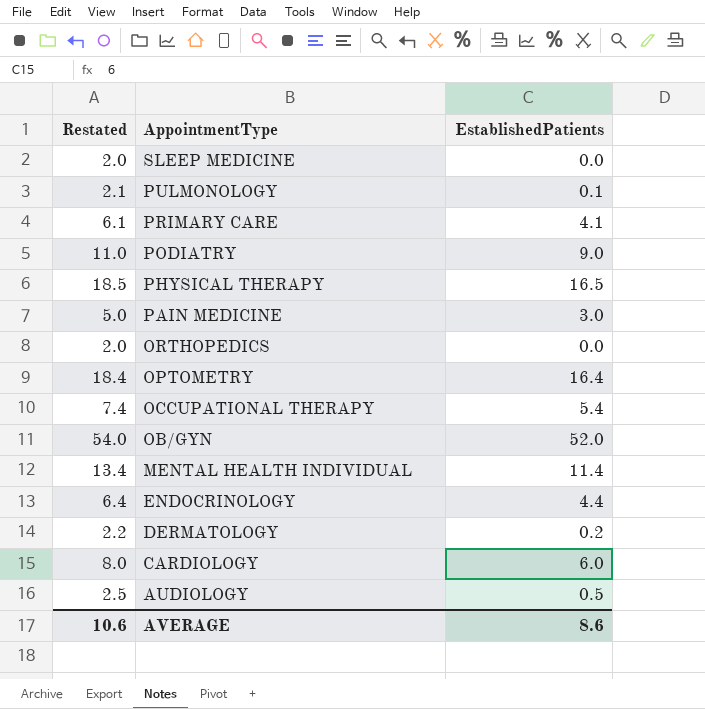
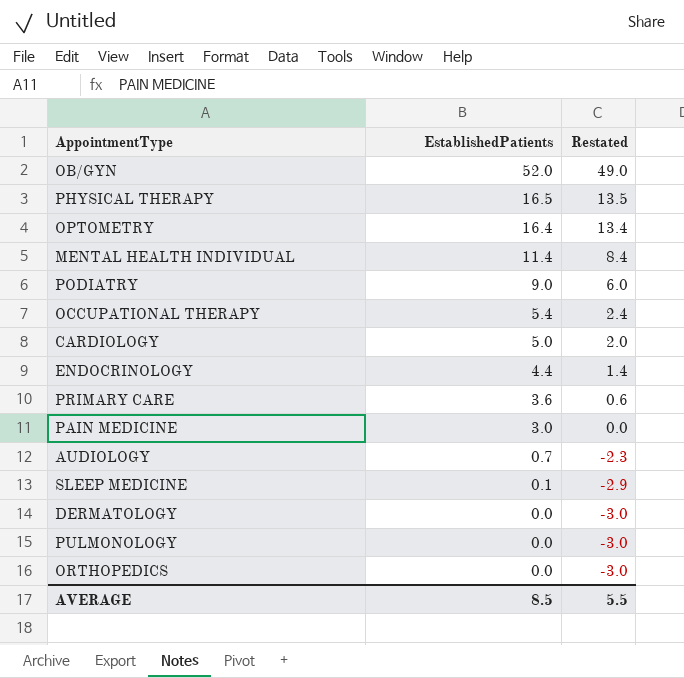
row order: AppointmentType descending -> EstablishedPatients descending
column Restated | formula: [EstablishedPatients] + 2 -> [EstablishedPatients] - 3
column Restated | position: 1 -> 3
CARDIOLOGY | EstablishedPatients: 6.0 -> 5.0
PRIMARY CARE | EstablishedPatients: 4.1 -> 3.6
AUDIOLOGY | EstablishedPatients: 0.5 -> 0.7
SLEEP MEDICINE | EstablishedPatients: 0.0 -> 0.1
DERMATOLOGY | EstablishedPatients: 0.2 -> 0.0
PULMONOLOGY | EstablishedPatients: 0.1 -> 0.0
AVERAGE | EstablishedPatients: 8.6 -> 8.5
AVERAGE | Restated: 10.6 -> 5.5

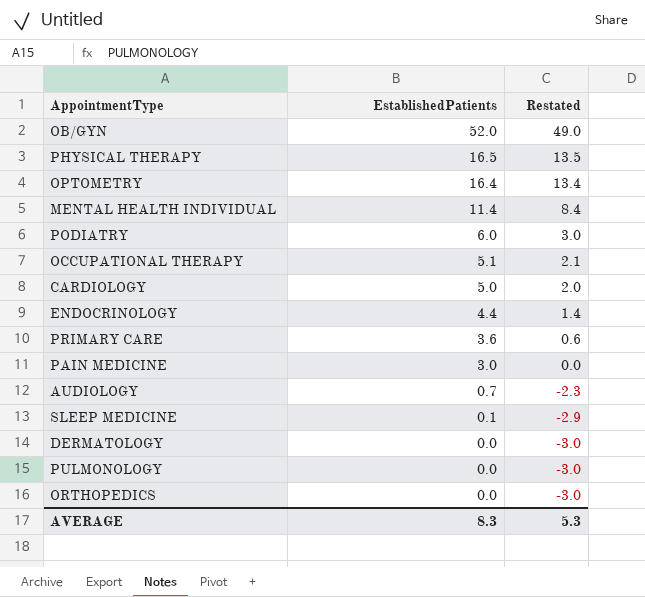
PODIATRY | EstablishedPatients: 9.0 -> 6.0
PODIATRY | Restated: 6.0 -> 3.0
OCCUPATIONAL THERAPY | EstablishedPatients: 5.4 -> 5.1
OCCUPATIONAL THERAPY | Restated: 2.4 -> 2.1
AVERAGE | EstablishedPatients: 8.5 -> 8.3
AVERAGE | Restated: 5.5 -> 5.3

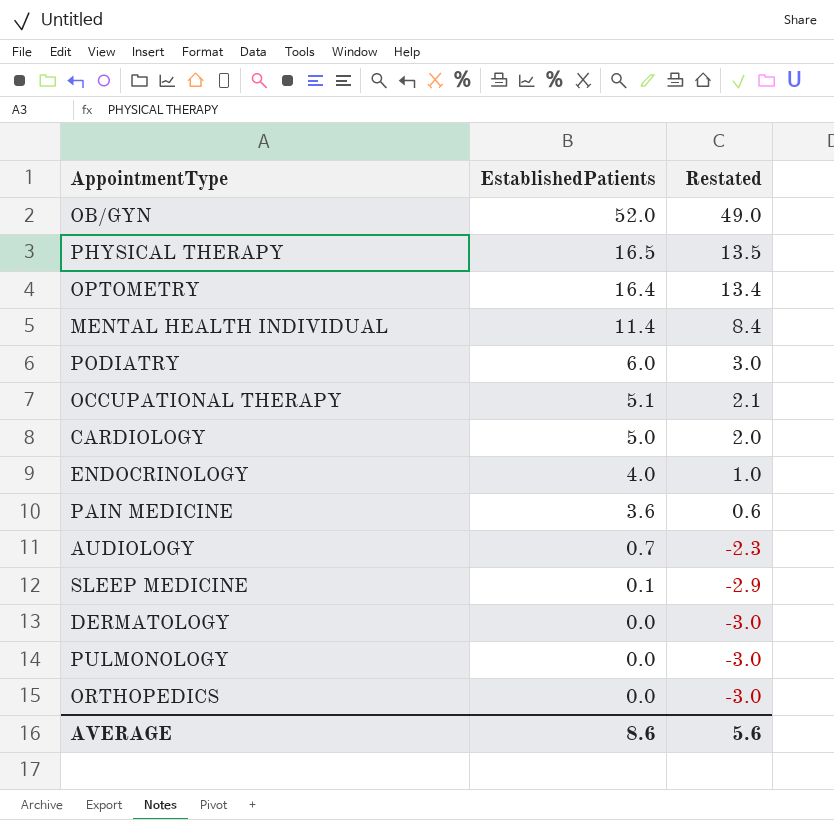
row PRIMARY CARE: 3.6 | 0.6 -> none
ENDOCRINOLOGY | EstablishedPatients: 4.4 -> 4.0
ENDOCRINOLOGY | Restated: 1.4 -> 1.0
PAIN MEDICINE | EstablishedPatients: 3.0 -> 3.6
PAIN MEDICINE | Restated: 0.0 -> 0.6
AVERAGE | EstablishedPatients: 8.3 -> 8.6
AVERAGE | Restated: 5.3 -> 5.6

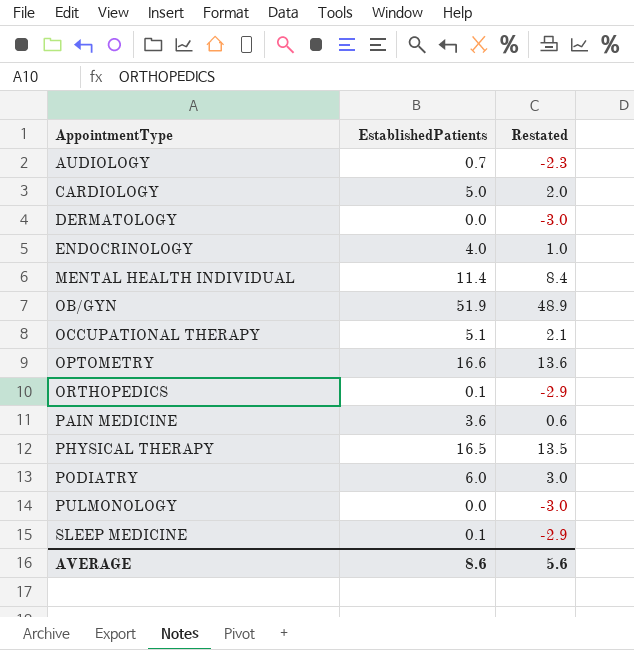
row order: EstablishedPatients descending -> AppointmentType ascending
OB/GYN | EstablishedPatients: 52.0 -> 51.9
OB/GYN | Restated: 49.0 -> 48.9
OPTOMETRY | EstablishedPatients: 16.4 -> 16.6
OPTOMETRY | Restated: 13.4 -> 13.6
ORTHOPEDICS | EstablishedPatients: 0.0 -> 0.1
ORTHOPEDICS | Restated: -3.0 -> -2.9

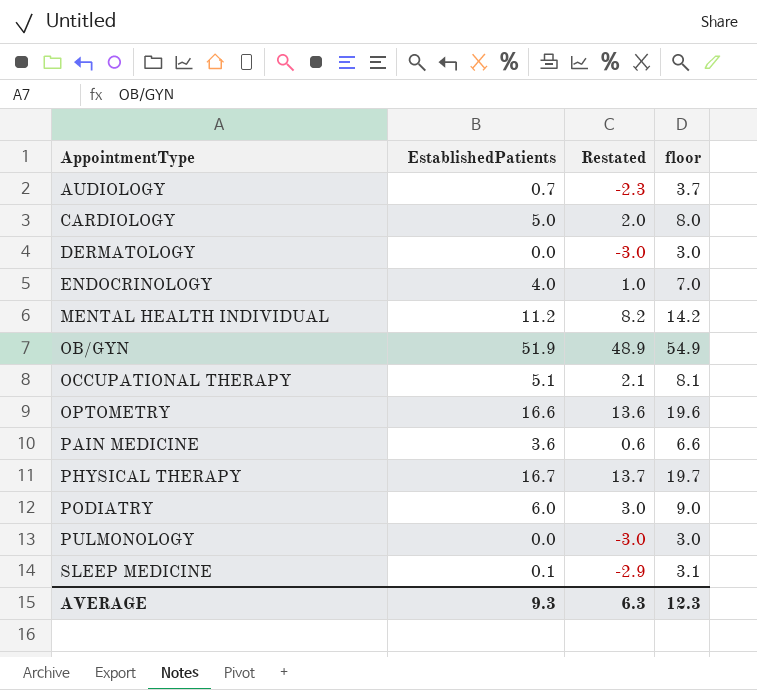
column floor | formula: none -> [EstablishedPatients] + 3
row ORTHOPEDICS: 0.1 | -2.9 -> none
MENTAL HEALTH INDIVIDUAL | EstablishedPatients: 11.4 -> 11.2
MENTAL HEALTH INDIVIDUAL | Restated: 8.4 -> 8.2
PHYSICAL THERAPY | EstablishedPatients: 16.5 -> 16.7
PHYSICAL THERAPY | Restated: 13.5 -> 13.7
AVERAGE | EstablishedPatients: 8.6 -> 9.3
AVERAGE | Restated: 5.6 -> 6.3

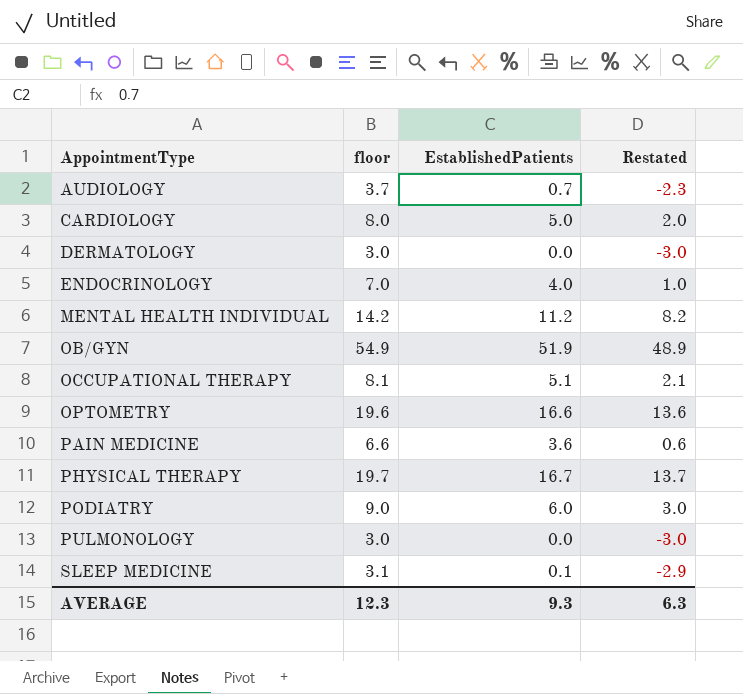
column floor | position: 4 -> 2

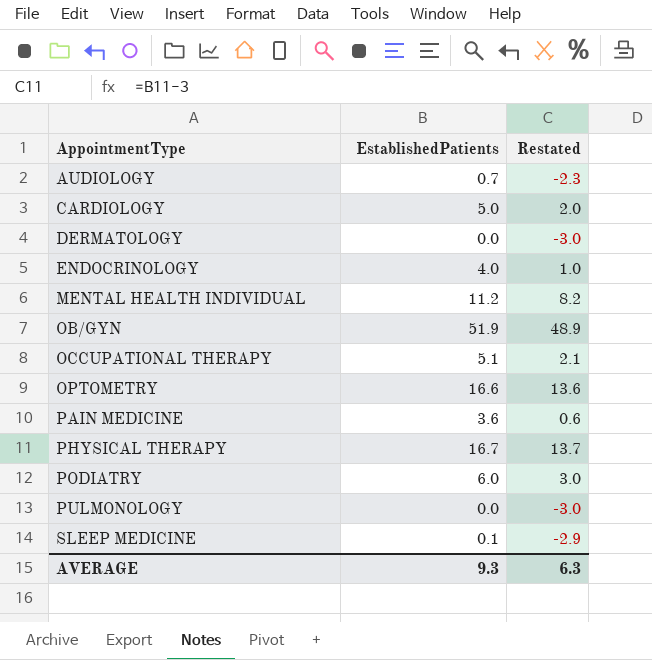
column floor | formula: [EstablishedPatients] + 3 -> none

